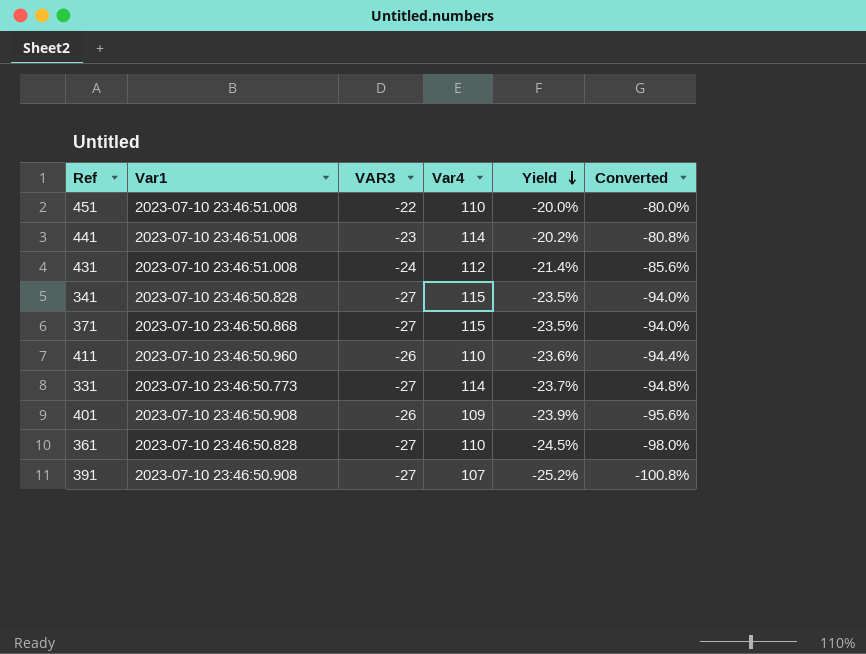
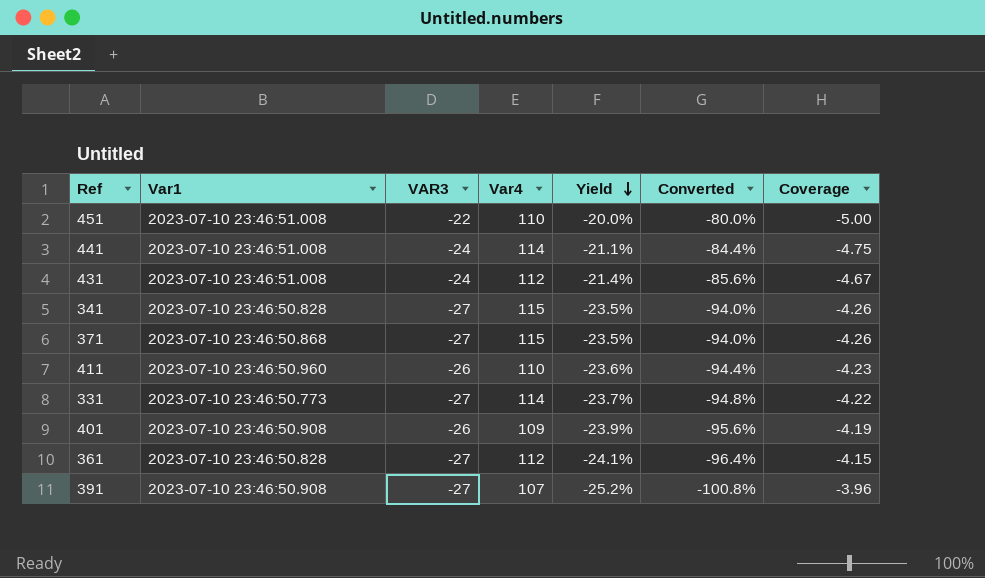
column Coverage | formula: none -> [Var4] / [VAR3]
441 | VAR3: -23 -> -24
441 | Yield: -20.2% -> -21.1%
441 | Converted: -80.8% -> -84.4%
361 | Var4: 110 -> 112
361 | Yield: -24.5% -> -24.1%
361 | Converted: -98.0% -> -96.4%

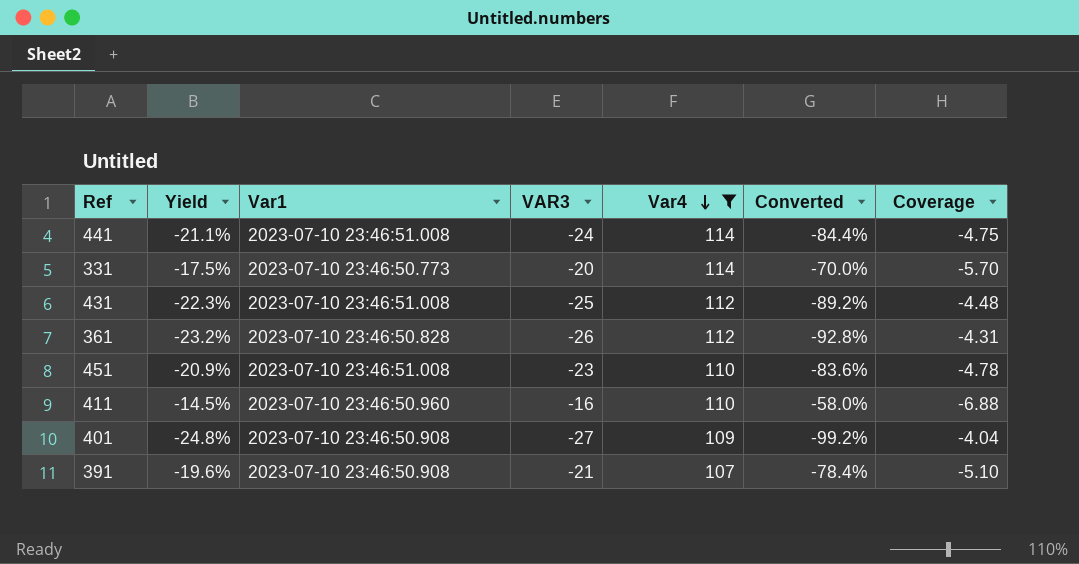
filter: none -> Var4 != 115
row order: Yield descending -> Var4 descending
column Yield | position: 5 -> 2
331 | Yield: -23.7% -> -17.5%
331 | VAR3: -27 -> -20
331 | Converted: -94.8% -> -70.0%
331 | Coverage: -4.22 -> -5.70
431 | Yield: -21.4% -> -22.3%
431 | VAR3: -24 -> -25
431 | Converted: -85.6% -> -89.2%
431 | Coverage: -4.67 -> -4.48
361 | Yield: -24.1% -> -23.2%
361 | VAR3: -27 -> -26
361 | Converted: -96.4% -> -92.8%
361 | Coverage: -4.15 -> -4.31
451 | Yield: -20.0% -> -20.9%
451 | VAR3: -22 -> -23
451 | Converted: -80.0% -> -83.6%
451 | Coverage: -5.00 -> -4.78
411 | Yield: -23.6% -> -14.5%
411 | VAR3: -26 -> -16
411 | Converted: -94.4% -> -58.0%
411 | Coverage: -4.23 -> -6.88
401 | Yield: -23.9% -> -24.8%
401 | VAR3: -26 -> -27
401 | Converted: -95.6% -> -99.2%
401 | Coverage: -4.19 -> -4.04
391 | Yield: -25.2% -> -19.6%
391 | VAR3: -27 -> -21
391 | Converted: -100.8% -> -78.4%
391 | Coverage: -3.96 -> -5.10

